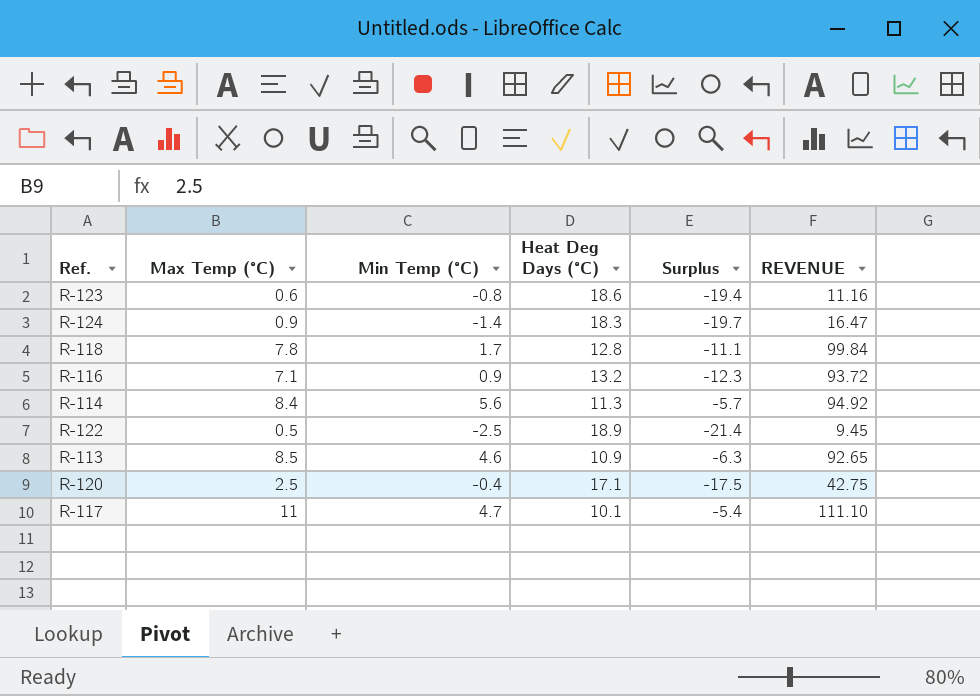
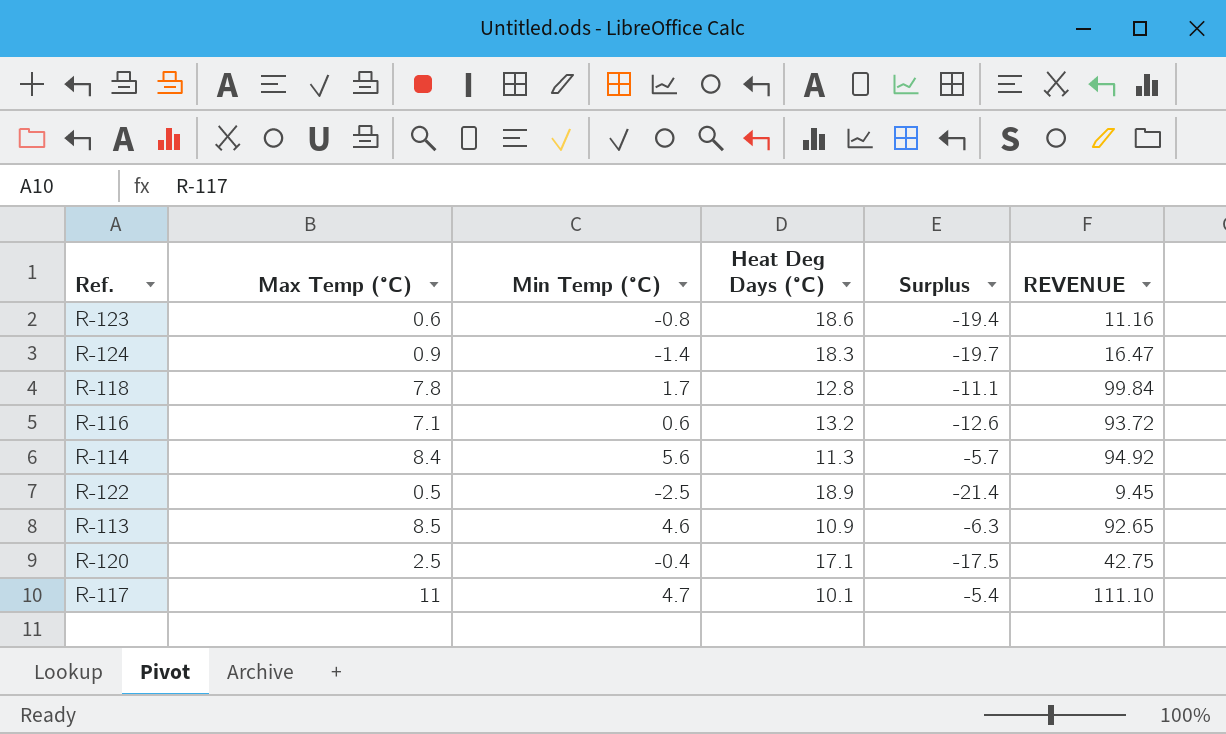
R-116 | Min Temp (°C): 0.9 -> 0.6
R-116 | Surplus: -12.3 -> -12.6

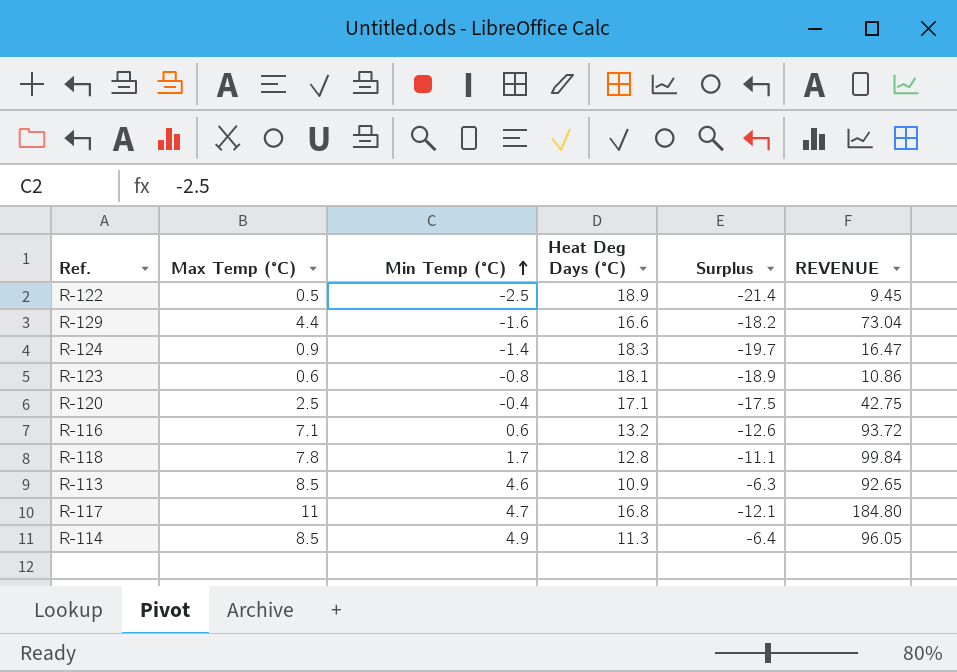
row order: none -> Min Temp (°C) ascending
row R-129: none -> 4.4 | -1.6 | 16.6 | -18.2 | 73.04
R-123 | Heat Deg Days (°C): 18.6 -> 18.1
R-123 | Surplus: -19.4 -> -18.9
R-123 | REVENUE: 11.16 -> 10.86
R-117 | Heat Deg Days (°C): 10.1 -> 16.8
R-117 | Surplus: -5.4 -> -12.1
R-117 | REVENUE: 111.10 -> 184.80
R-114 | Max Temp (°C): 8.4 -> 8.5
R-114 | Min Temp (°C): 5.6 -> 4.9
R-114 | Surplus: -5.7 -> -6.4
R-114 | REVENUE: 94.92 -> 96.05

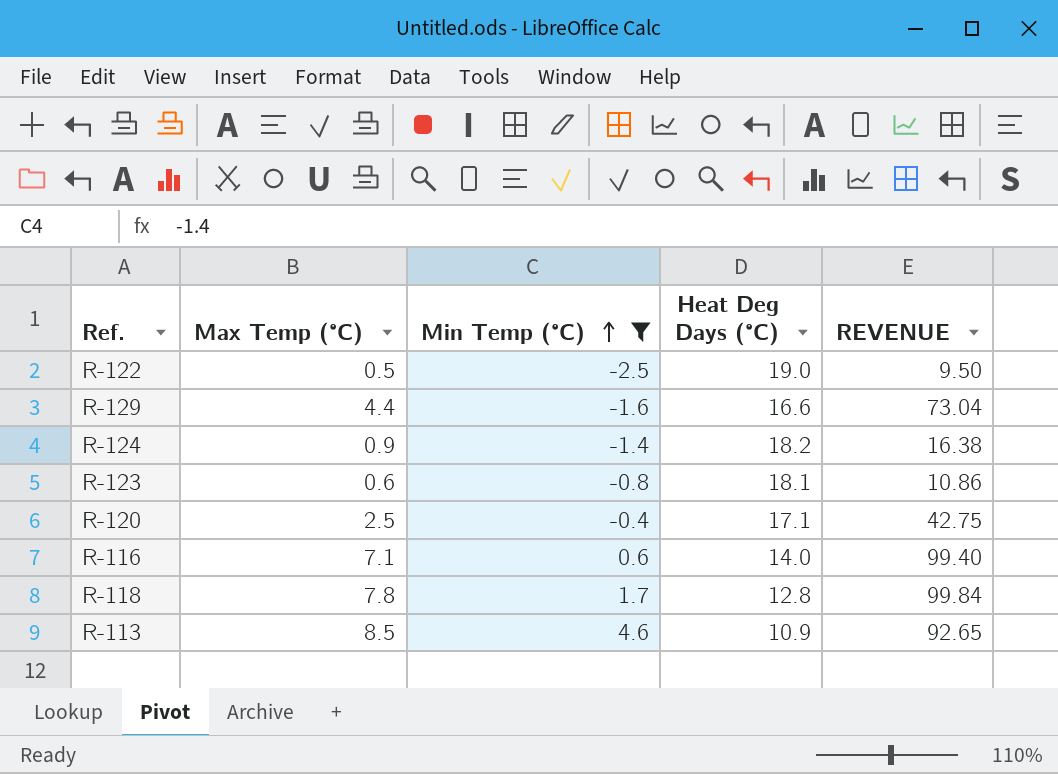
filter: none -> Min Temp (°C) <= 4.6
column Surplus | formula: [Min Temp (°C)] - [Heat Deg Days (°C)] -> none
R-122 | Heat Deg Days (°C): 18.9 -> 19.0
R-122 | REVENUE: 9.45 -> 9.50
R-124 | Heat Deg Days (°C): 18.3 -> 18.2
R-124 | REVENUE: 16.47 -> 16.38
R-116 | Heat Deg Days (°C): 13.2 -> 14.0
R-116 | REVENUE: 93.72 -> 99.40

